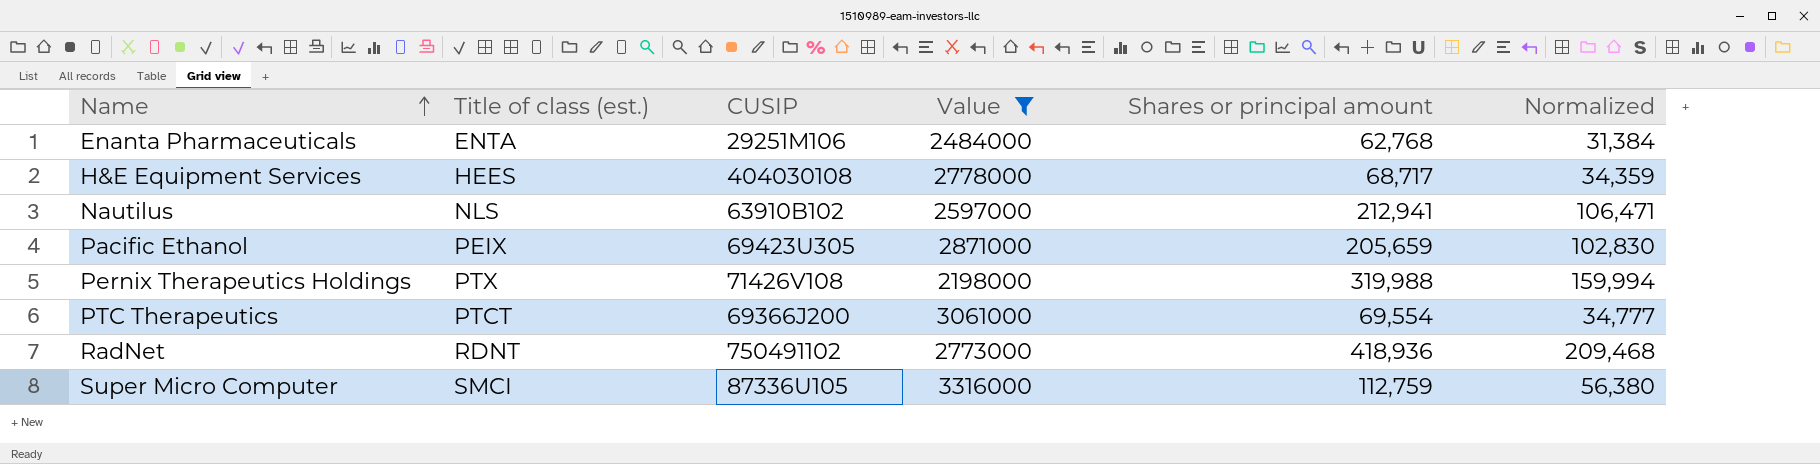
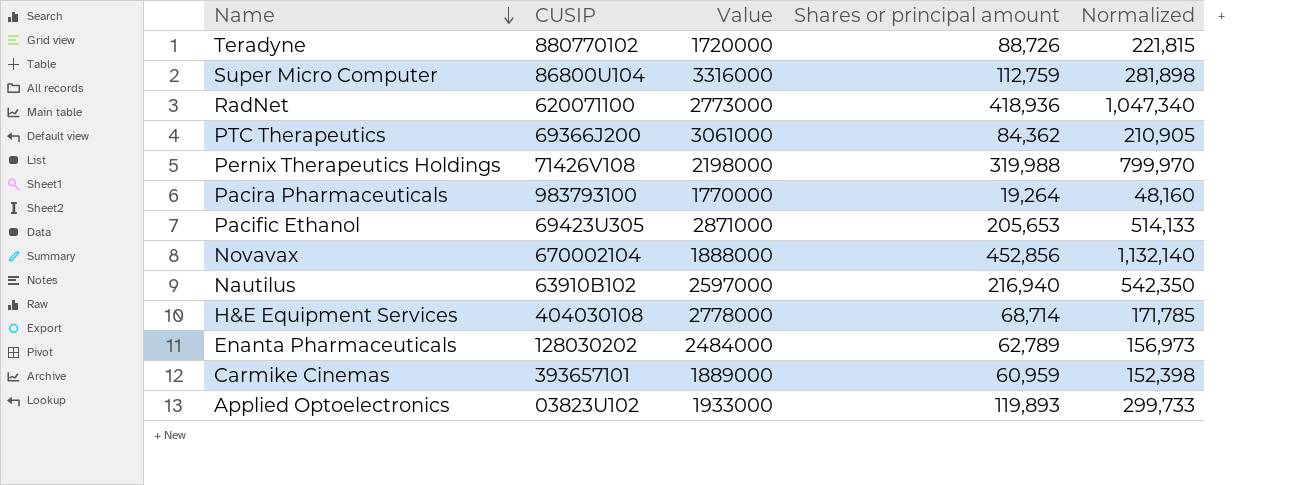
filter: Value >= 2198000 -> none
row order: Name ascending -> Name descending
column Title of class (est.) | position: 2 -> none
column Normalized | formula: [Shares or principal amount] * 0.5 -> [Shares or principal amount] * 2.5
Super Micro Computer | CUSIP: 87336U105 -> 86800U104
RadNet | CUSIP: 750491102 -> 620071100
PTC Therapeutics | Shares or principal amount: 69,554 -> 84,362
Pacific Ethanol | Shares or principal amount: 205,659 -> 205,653
Nautilus | Shares or principal amount: 212,941 -> 216,940
H&E Equipment Services | Shares or principal amount: 68,717 -> 68,714
Enanta Pharmaceuticals | CUSIP: 29251M106 -> 128030202
Enanta Pharmaceuticals | Shares or principal amount: 62,768 -> 62,789

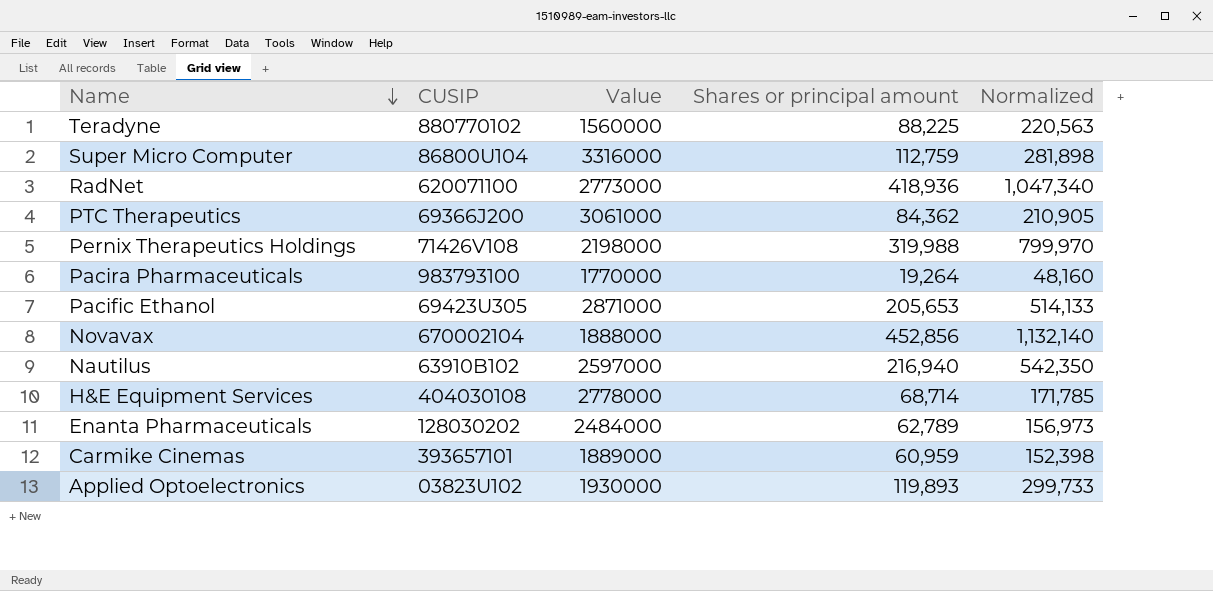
Teradyne | Value: 1720000 -> 1560000
Teradyne | Shares or principal amount: 88,726 -> 88,225
Teradyne | Normalized: 221,815 -> 220,563
Applied Optoelectronics | Value: 1933000 -> 1930000

